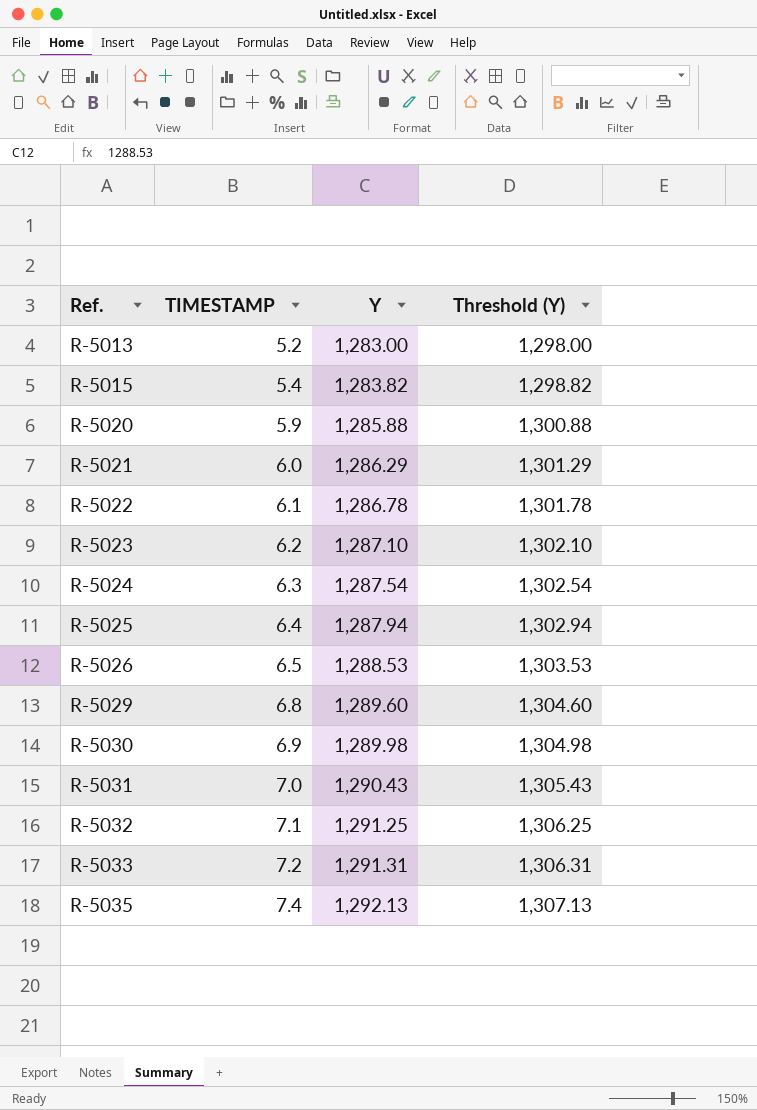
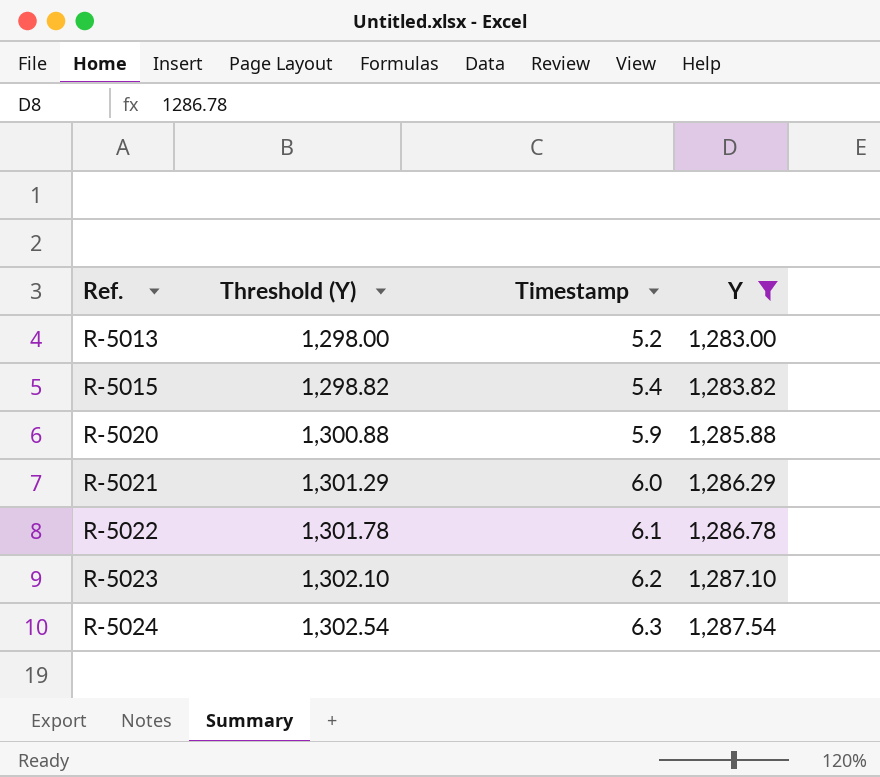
filter: none -> Y <= 1,287.54
column Threshold (Y) | position: 4 -> 2
column name: TIMESTAMP -> Timestamp

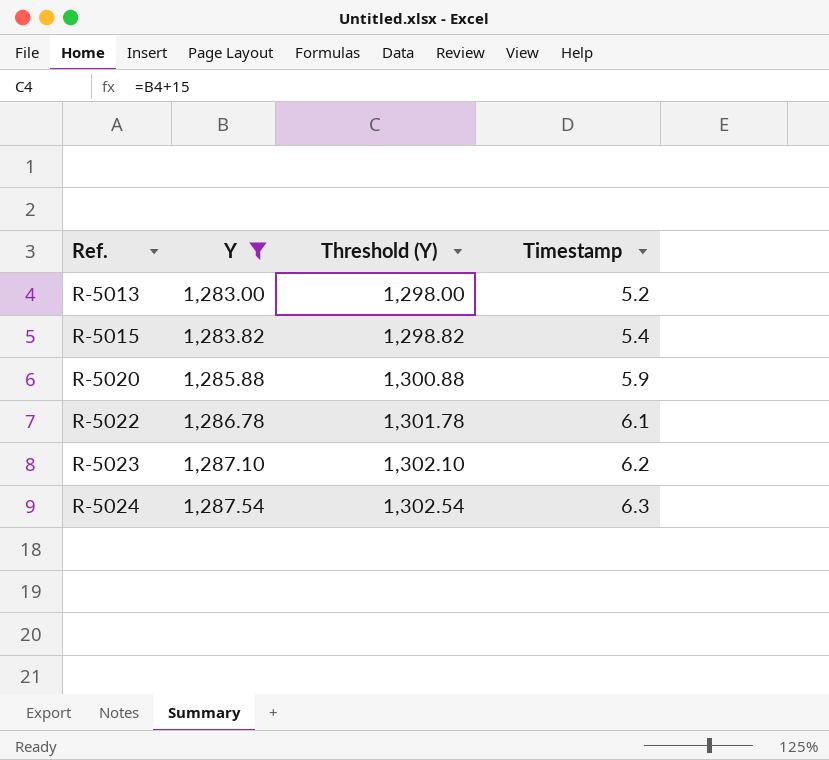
column Y | position: 4 -> 2
row R-5021: 1,301.29 | 6.0 | 1,286.29 -> none

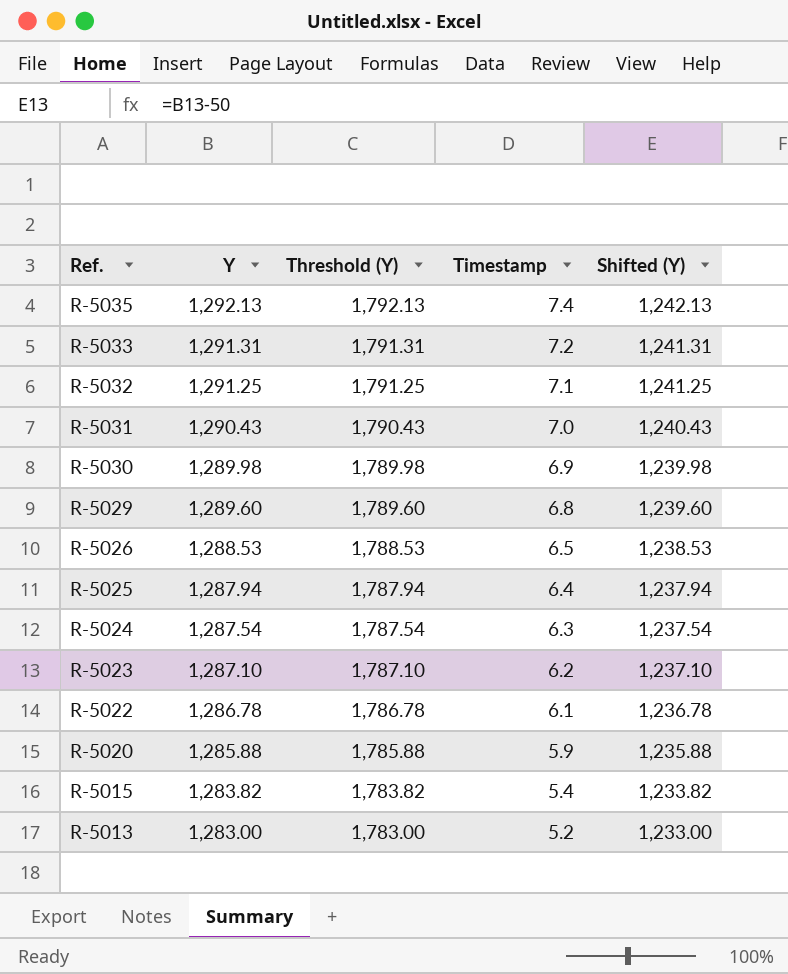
filter: Y <= 1,287.54 -> none
row order: Ref. ascending -> Ref. descending
column Threshold (Y) | formula: [Y] + 15 -> [Y] + 500
column Shifted (Y) | formula: none -> [Y] - 50

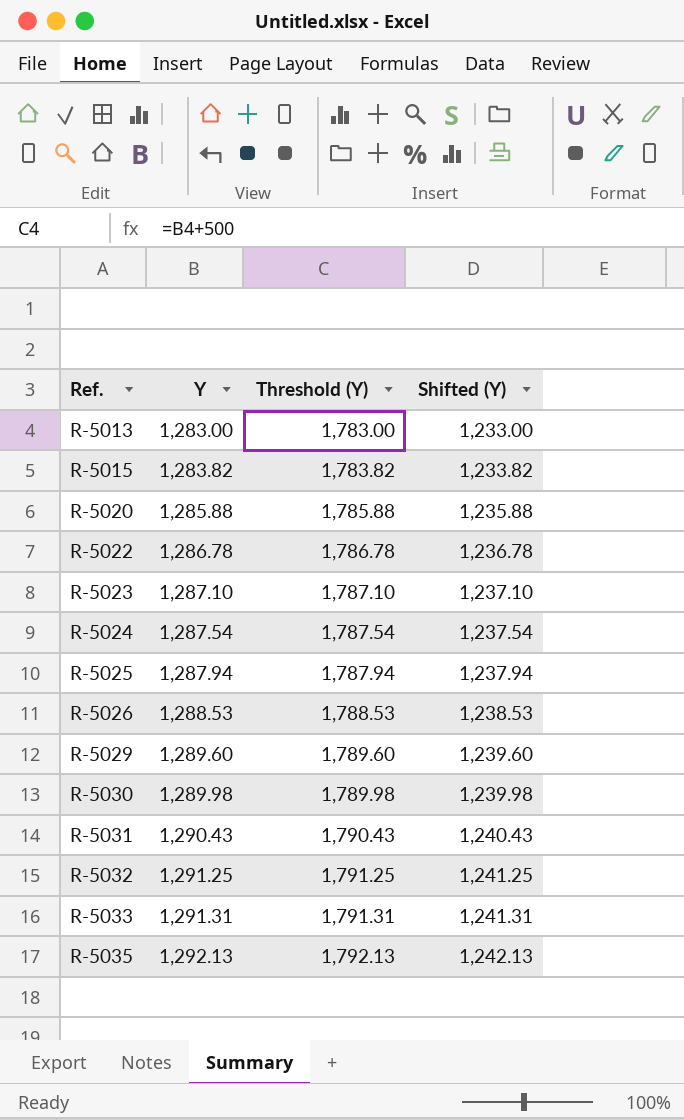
row order: Ref. descending -> Ref. ascending
column Timestamp | position: 4 -> none

